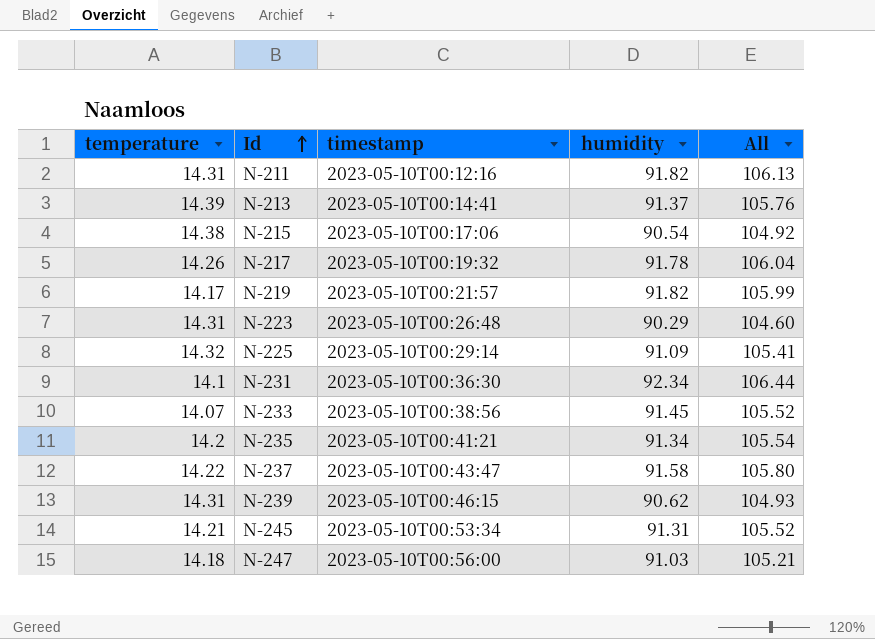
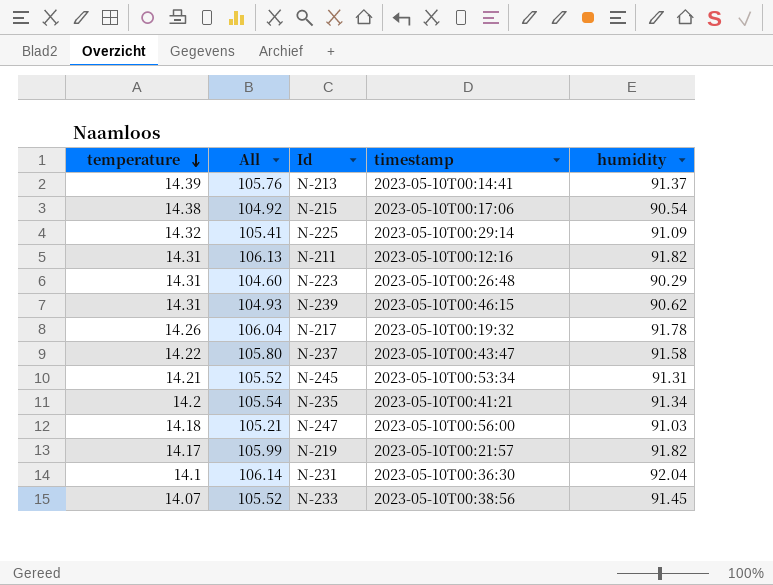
row order: Id ascending -> temperature descending
column All | position: 5 -> 2
N-231 | All: 106.44 -> 106.14
N-231 | humidity: 92.34 -> 92.04

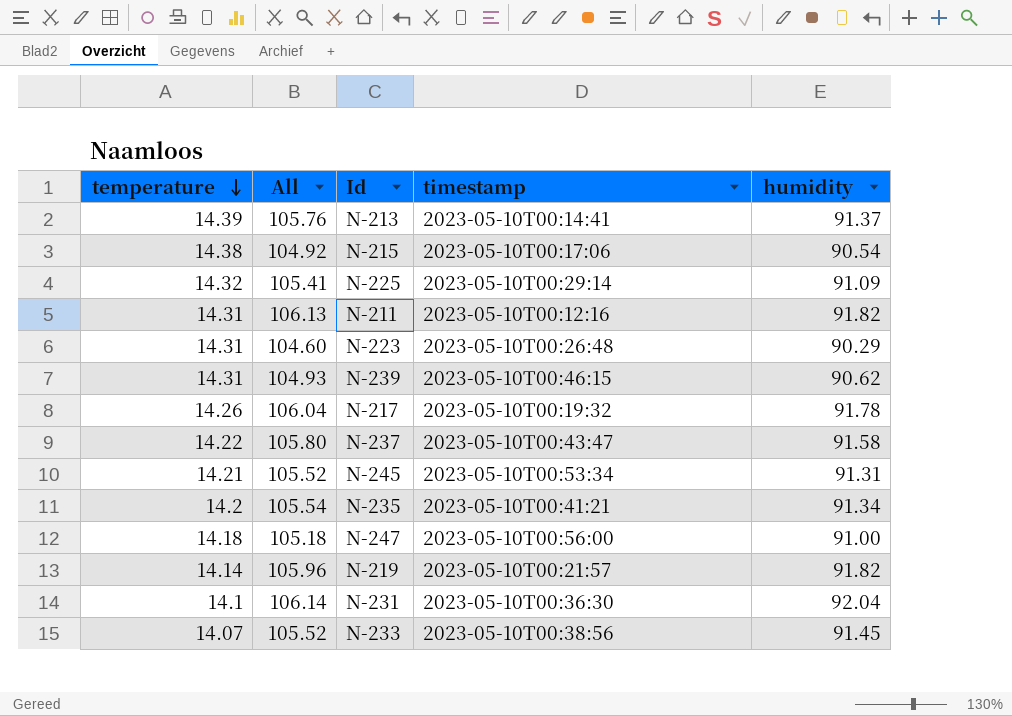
N-247 | All: 105.21 -> 105.18
N-247 | humidity: 91.03 -> 91.00
N-219 | temperature: 14.17 -> 14.14
N-219 | All: 105.99 -> 105.96

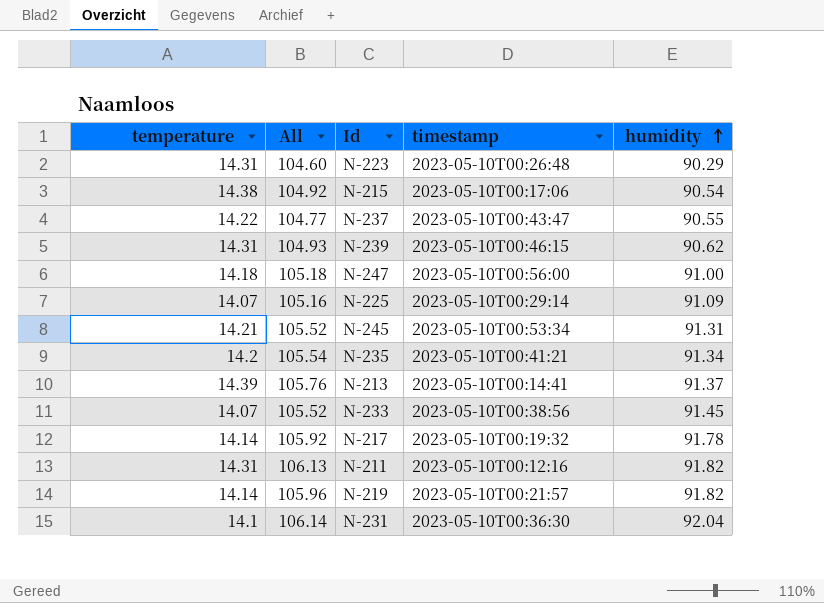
row order: temperature descending -> humidity ascending
N-237 | All: 105.80 -> 104.77
N-237 | humidity: 91.58 -> 90.55
N-225 | temperature: 14.32 -> 14.07
N-225 | All: 105.41 -> 105.16
N-217 | temperature: 14.26 -> 14.14
N-217 | All: 106.04 -> 105.92

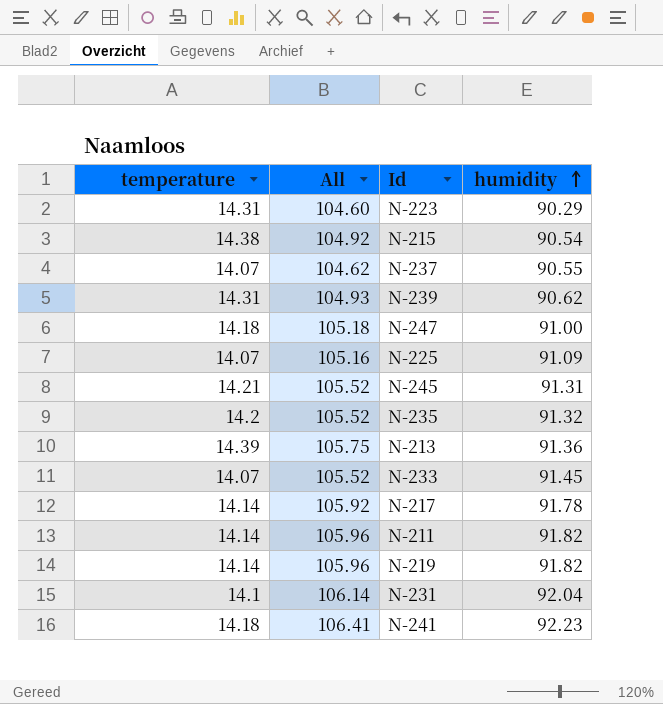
column timestamp | position: 4 -> none
N-237 | temperature: 14.22 -> 14.07
N-237 | All: 104.77 -> 104.62
N-235 | All: 105.54 -> 105.52
N-235 | humidity: 91.34 -> 91.32
N-213 | All: 105.76 -> 105.75
N-213 | humidity: 91.37 -> 91.36
N-211 | temperature: 14.31 -> 14.14
N-211 | All: 106.13 -> 105.96
row N-241: none -> 14.18 | 106.41 | 92.23

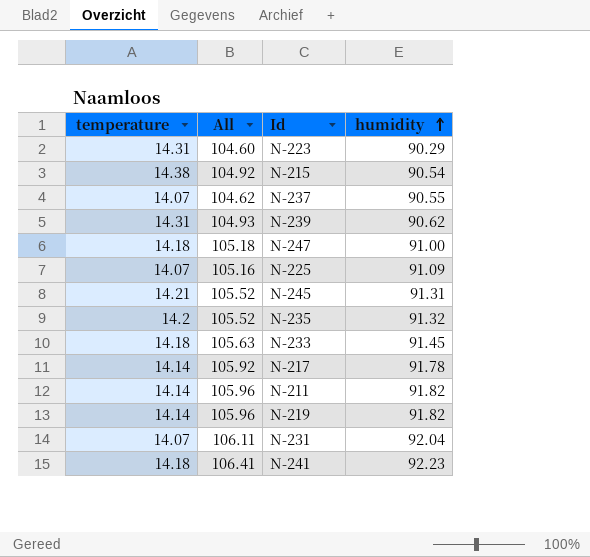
row N-213: 14.39 | 105.75 | 91.36 -> none
N-233 | temperature: 14.07 -> 14.18
N-233 | All: 105.52 -> 105.63
N-231 | temperature: 14.1 -> 14.07
N-231 | All: 106.14 -> 106.11

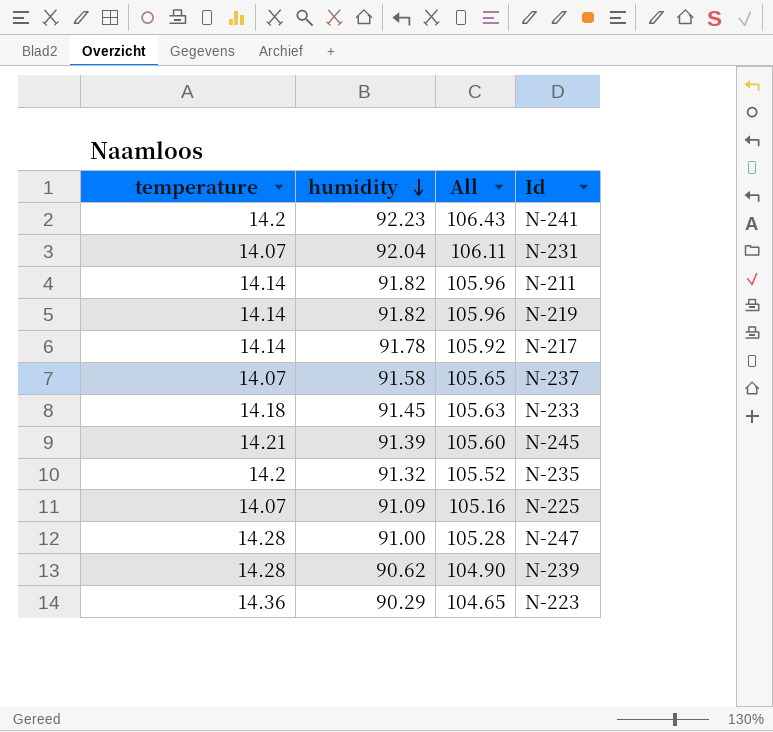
row order: humidity ascending -> humidity descending
column humidity | position: 4 -> 2
row N-215: 14.38 | 104.92 | 90.54 -> none
N-241 | temperature: 14.18 -> 14.2
N-241 | All: 106.41 -> 106.43
N-237 | humidity: 90.55 -> 91.58
N-237 | All: 104.62 -> 105.65
N-245 | humidity: 91.31 -> 91.39
N-245 | All: 105.52 -> 105.60
N-247 | temperature: 14.18 -> 14.28
N-247 | All: 105.18 -> 105.28
N-239 | temperature: 14.31 -> 14.28
N-239 | All: 104.93 -> 104.90
N-223 | temperature: 14.31 -> 14.36
N-223 | All: 104.60 -> 104.65

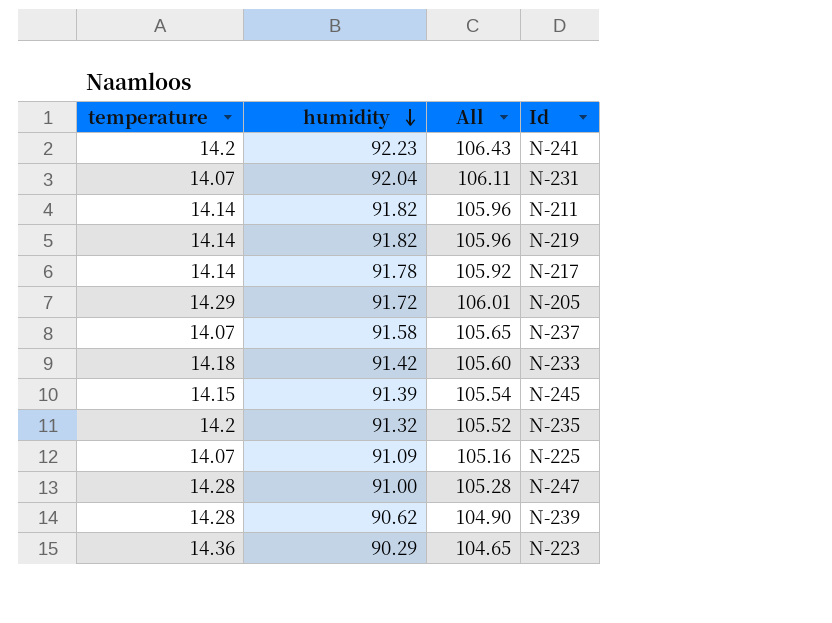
row N-205: none -> 14.29 | 91.72 | 106.01
N-233 | humidity: 91.45 -> 91.42
N-233 | All: 105.63 -> 105.60
N-245 | temperature: 14.21 -> 14.15
N-245 | All: 105.60 -> 105.54

